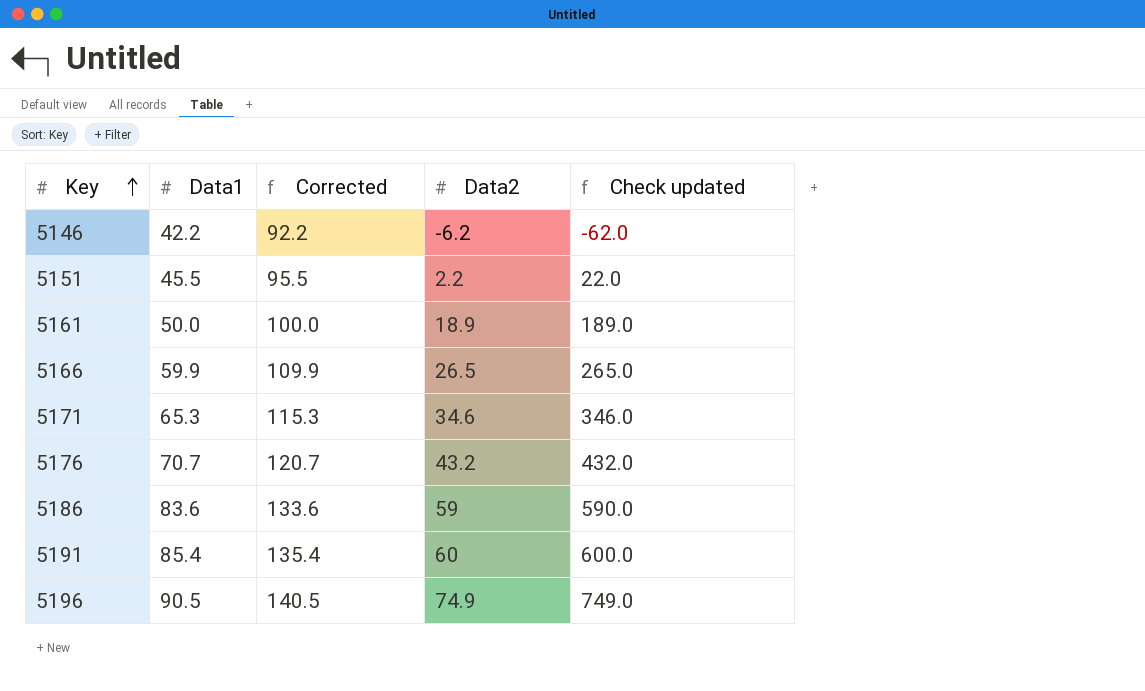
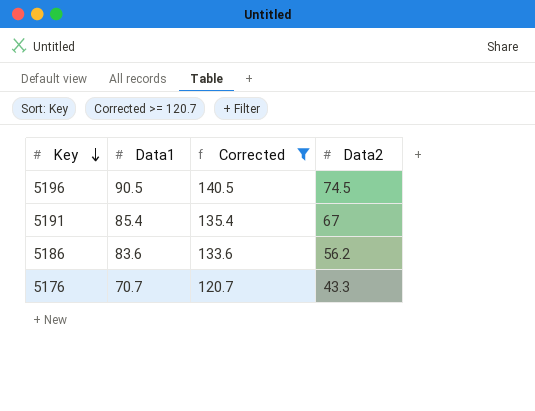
filter: none -> Corrected >= 120.7
row order: Key ascending -> Key descending
column Check updated | formula: [Data2] * 10 -> none
5196 | Data2: 74.9 -> 74.5
5191 | Data2: 60 -> 67
5186 | Data2: 59 -> 56.2
5176 | Data2: 43.2 -> 43.3

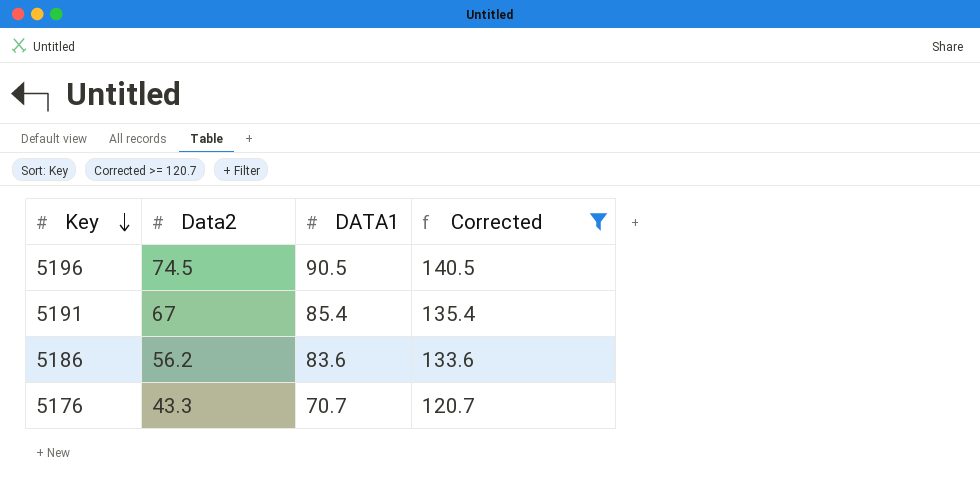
column Data2 | position: 4 -> 2
column name: Data1 -> DATA1

